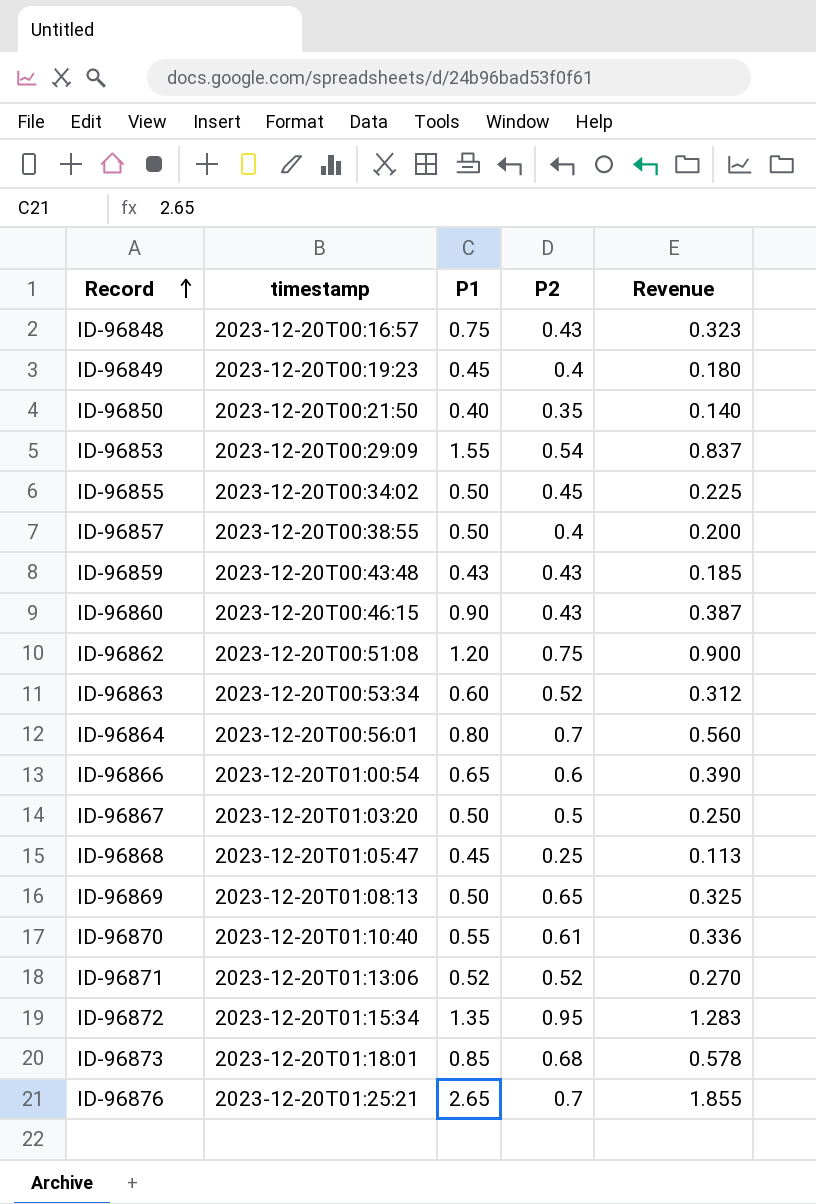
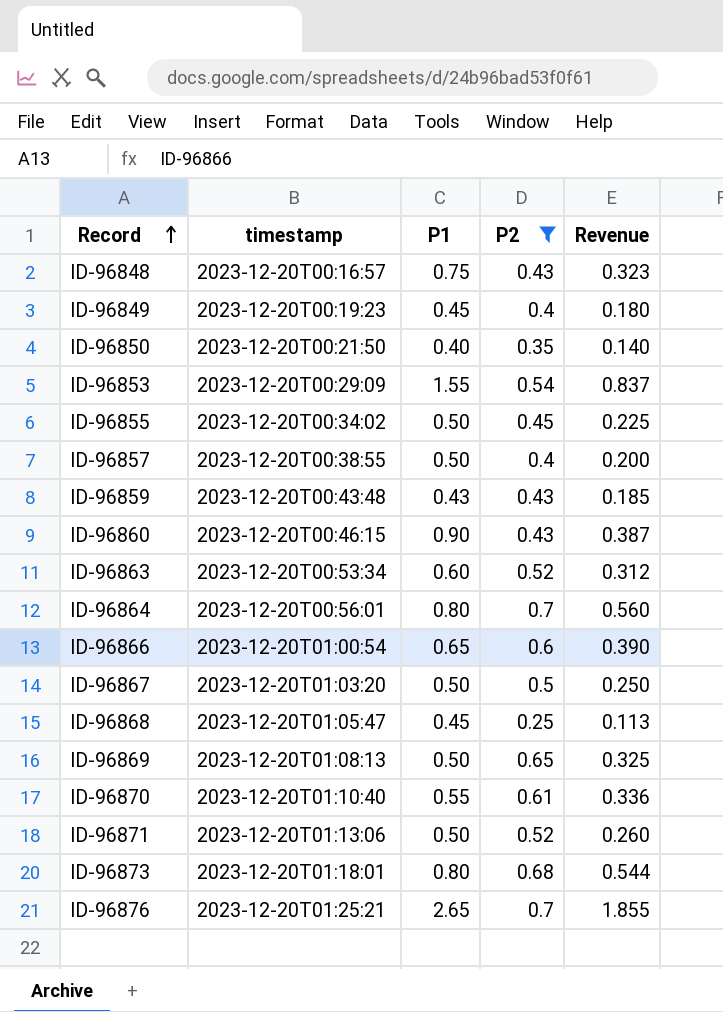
filter: none -> P2 <= 0.7
ID-96871 | P1: 0.52 -> 0.50
ID-96871 | Revenue: 0.270 -> 0.260
ID-96873 | P1: 0.85 -> 0.80
ID-96873 | Revenue: 0.578 -> 0.544

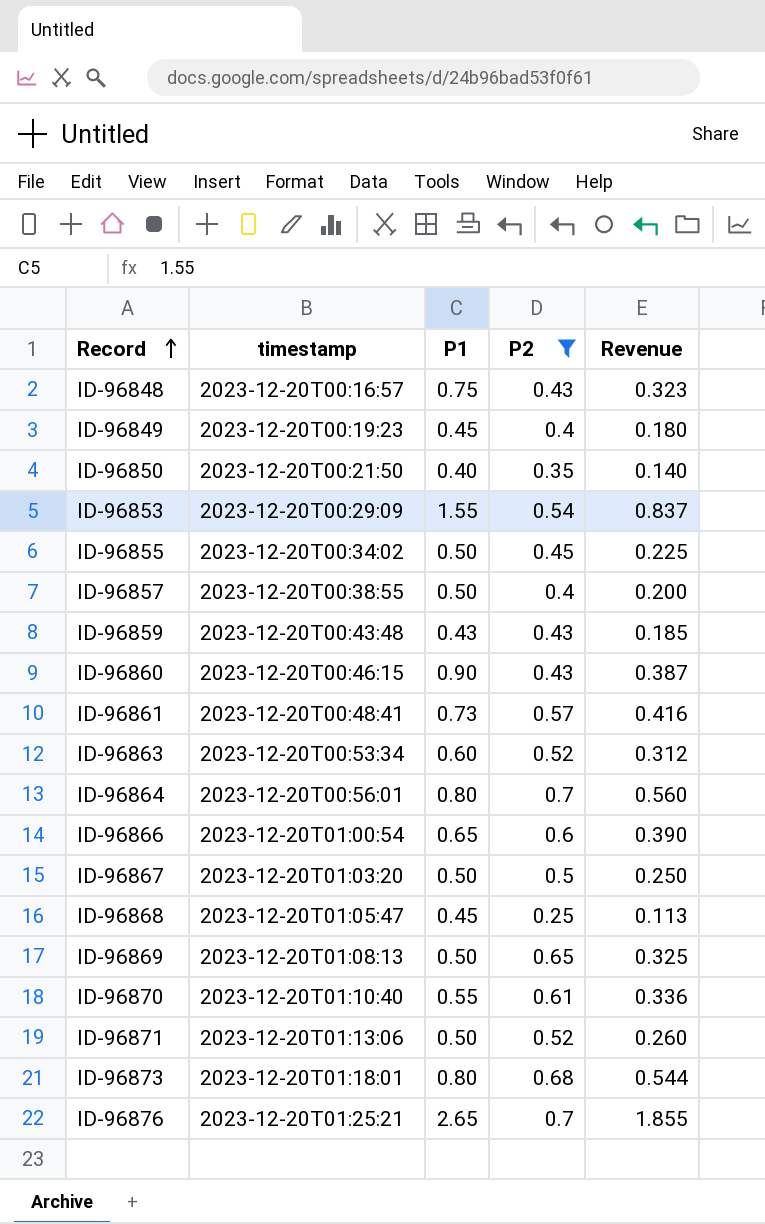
row ID-96861: none -> 2023-12-20T00:48:41 | 0.73 | 0.57 | 0.416

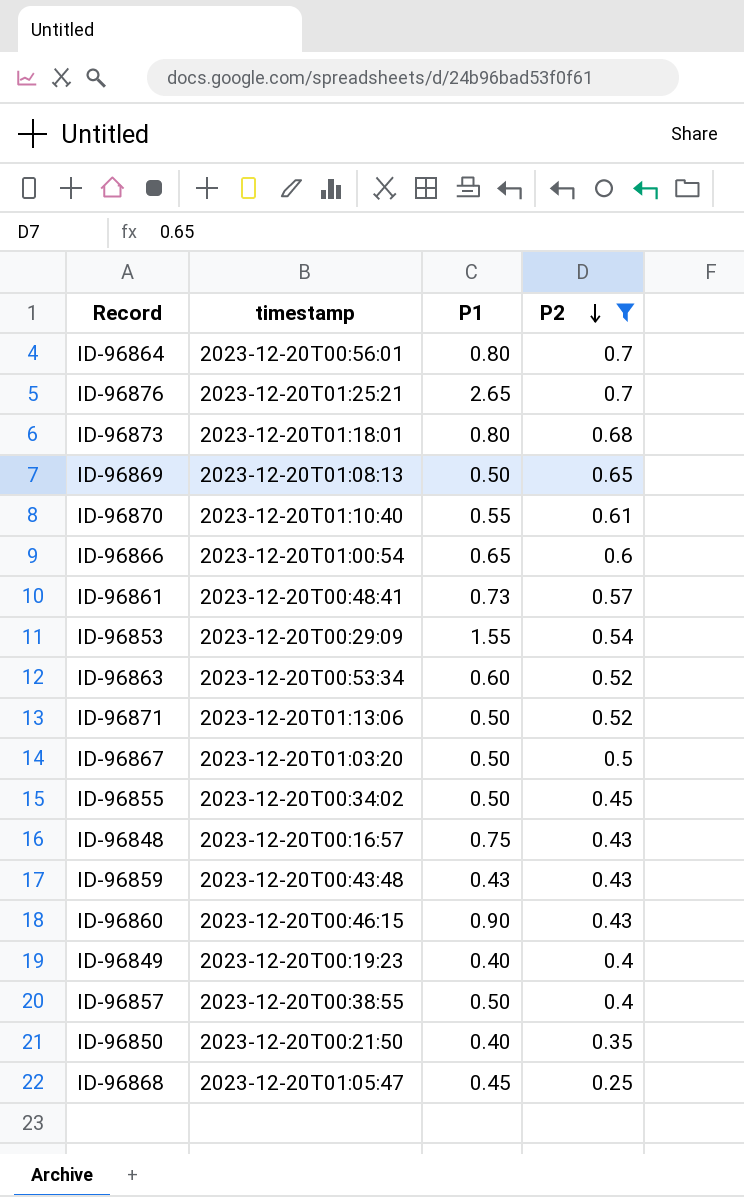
row order: Record ascending -> P2 descending
column Revenue | formula: [P1] * [P2] -> none
ID-96849 | P1: 0.45 -> 0.40

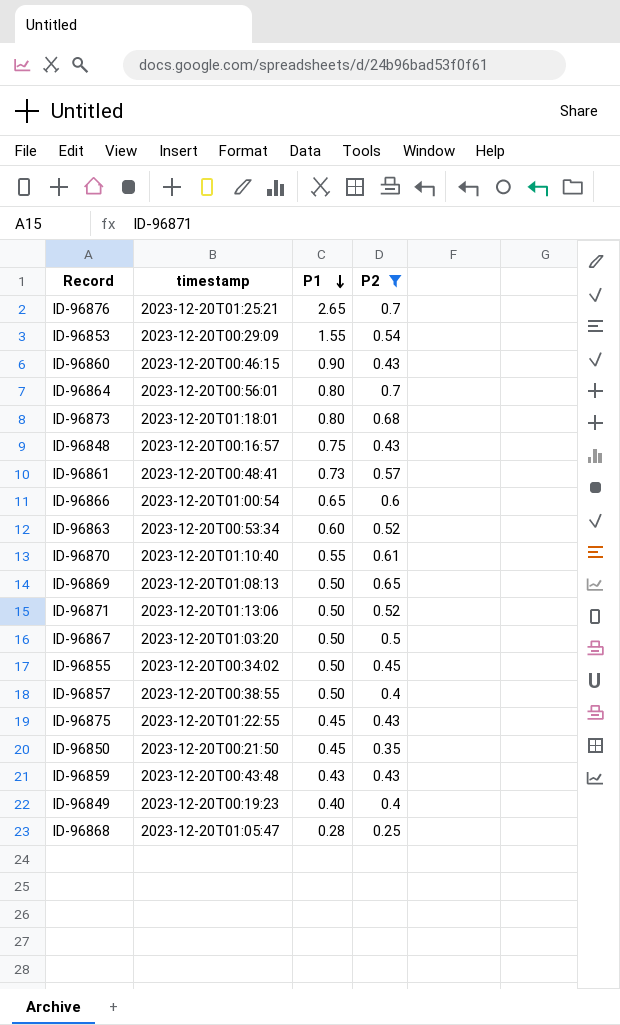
row order: P2 descending -> P1 descending
row ID-96875: none -> 2023-12-20T01:22:55 | 0.45 | 0.43
ID-96850 | P1: 0.40 -> 0.45
ID-96868 | P1: 0.45 -> 0.28

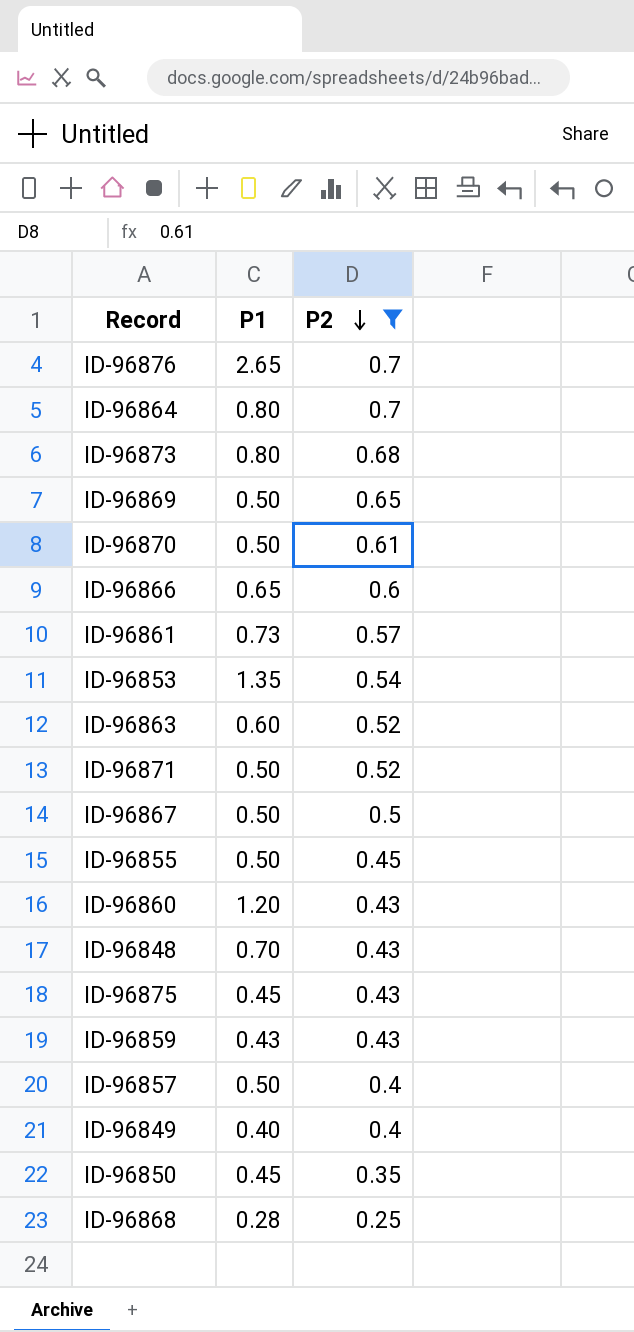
row order: P1 descending -> P2 descending
column timestamp | position: 2 -> none
ID-96870 | P1: 0.55 -> 0.50
ID-96853 | P1: 1.55 -> 1.35
ID-96860 | P1: 0.90 -> 1.20
ID-96848 | P1: 0.75 -> 0.70

